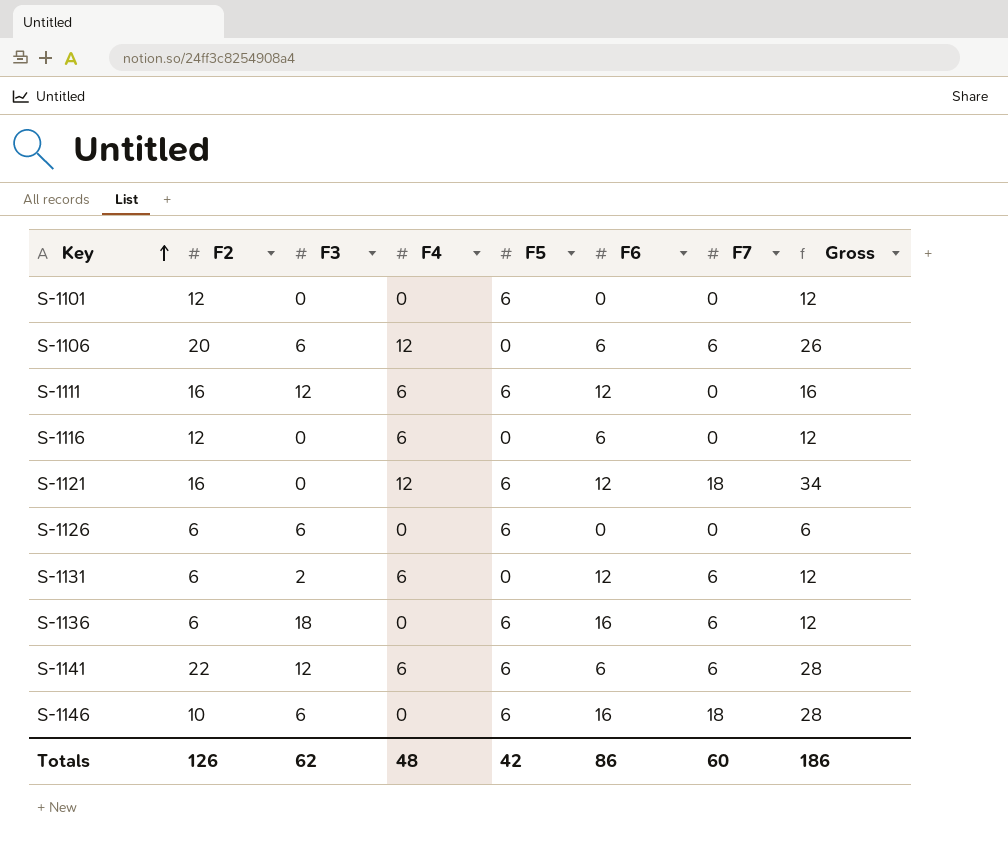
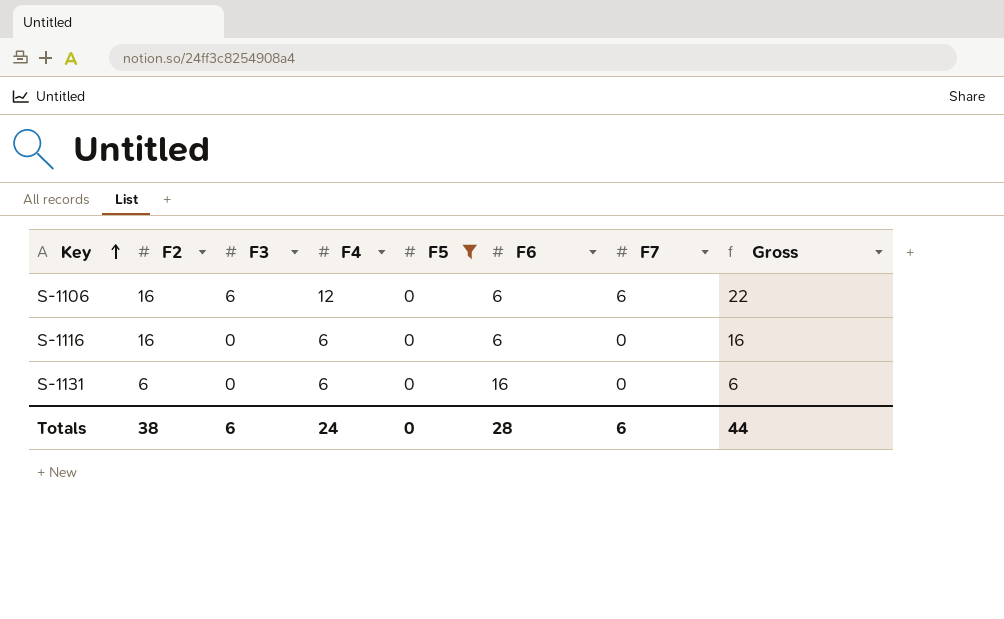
filter: none -> F5 = 0
S-1106 | F2: 20 -> 16
S-1106 | Gross: 26 -> 22
S-1116 | F2: 12 -> 16
S-1116 | Gross: 12 -> 16
S-1131 | F3: 2 -> 0
S-1131 | F6: 12 -> 16
S-1131 | F7: 6 -> 0
S-1131 | Gross: 12 -> 6
Totals | F2: 126 -> 38
Totals | F3: 62 -> 6
Totals | F4: 48 -> 24
Totals | F5: 42 -> 0
Totals | F6: 86 -> 28
Totals | F7: 60 -> 6
Totals | Gross: 186 -> 44

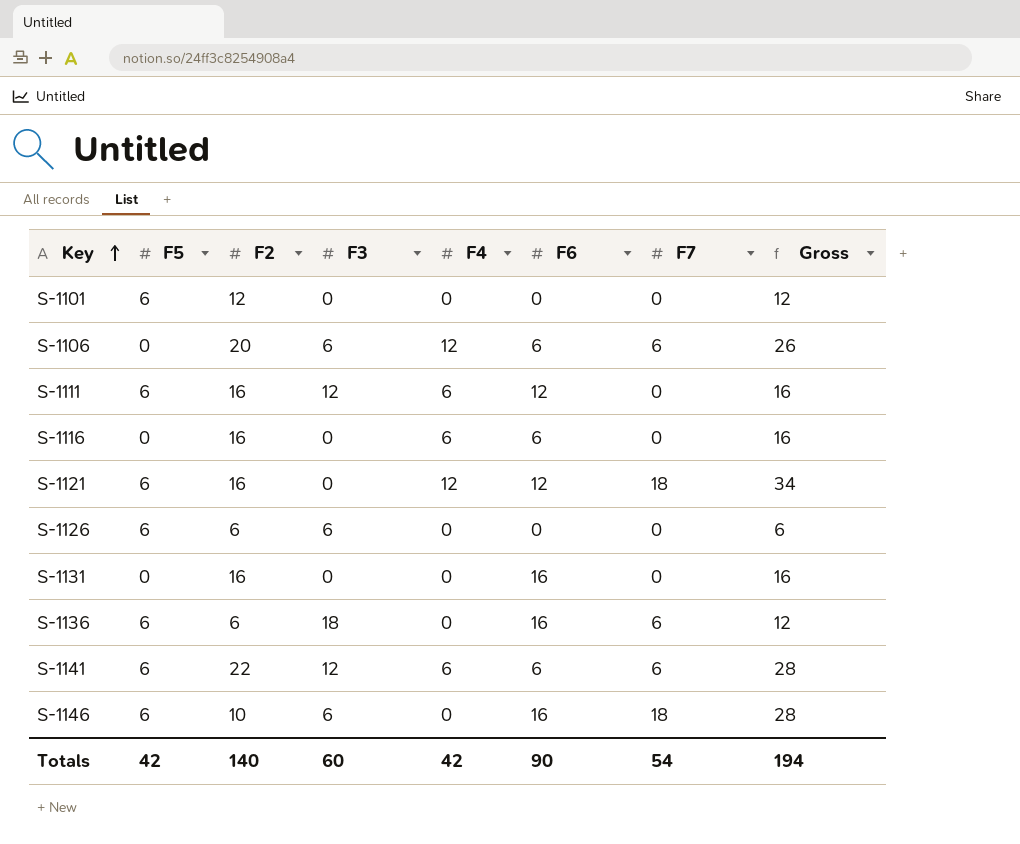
filter: F5 = 0 -> none
column F5 | position: 5 -> 2
S-1106 | F2: 16 -> 20
S-1106 | Gross: 22 -> 26
S-1131 | F2: 6 -> 16
S-1131 | F4: 6 -> 0
S-1131 | Gross: 6 -> 16
Totals | F5: 0 -> 42
Totals | F2: 38 -> 140
Totals | F3: 6 -> 60
Totals | F4: 24 -> 42
Totals | F6: 28 -> 90
Totals | F7: 6 -> 54
Totals | Gross: 44 -> 194

